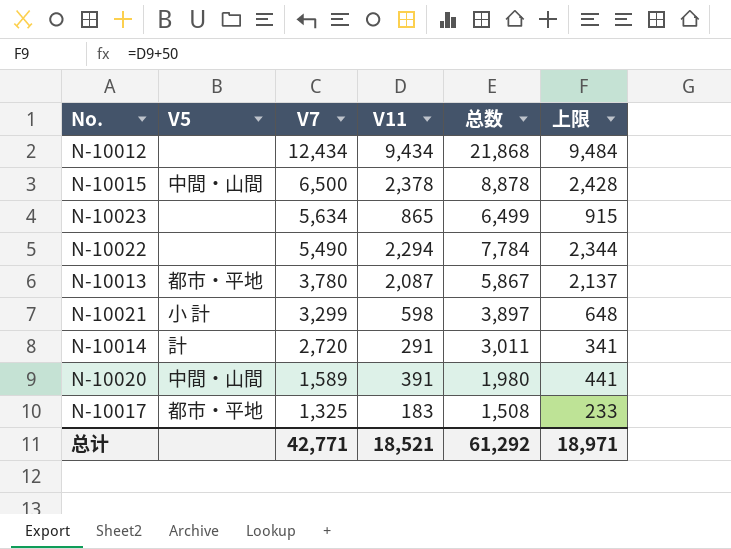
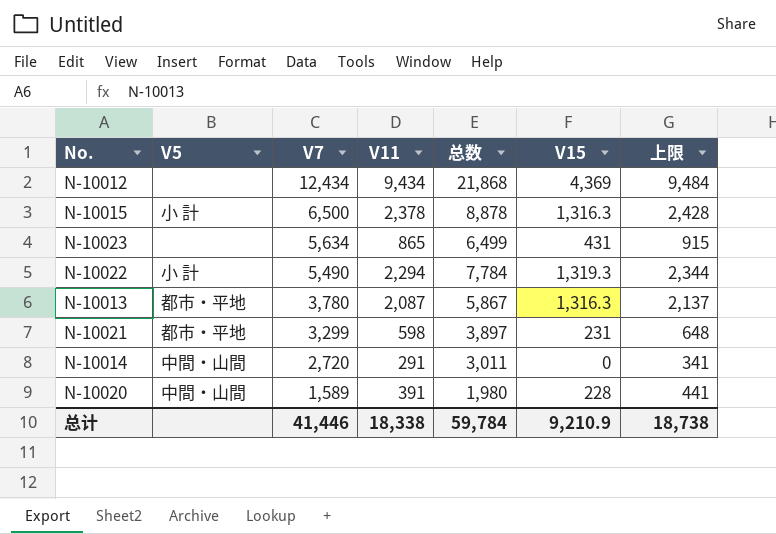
column V15 | position: none -> 6
row N-10017: 都市・平地 | 1,325 | 183 | 1,508 | 233 -> none
N-10015 | V5: 中間・山間 -> 小 計
N-10022 | V5: none -> 小 計
N-10021 | V5: 小 計 -> 都市・平地
N-10014 | V5: 計 -> 中間・山間
总计 | V7: 42,771 -> 41,446
总计 | V11: 18,521 -> 18,338
总计 | 总数: 61,292 -> 59,784
总计 | 上限: 18,971 -> 18,738

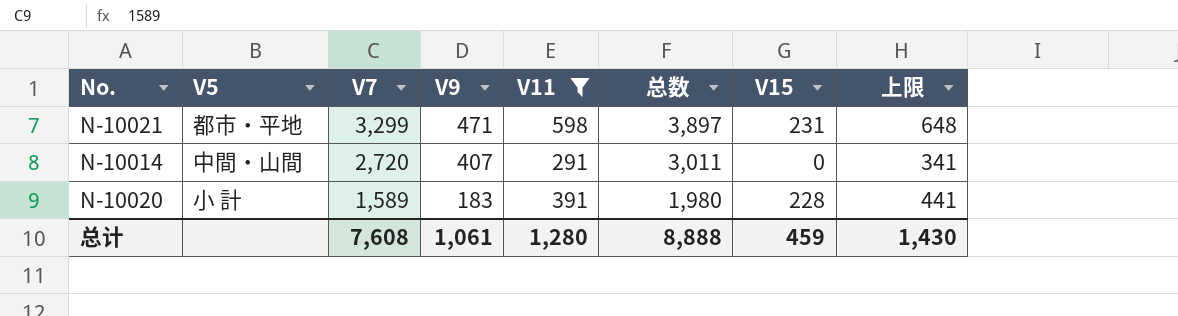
filter: none -> V11 <= 598
column V9 | position: none -> 4
N-10020 | V5: 中間・山間 -> 小 計
总计 | V7: 41,446 -> 7,608
总计 | V11: 18,338 -> 1,280
总计 | 总数: 59,784 -> 8,888
总计 | V15: 9,210.9 -> 459
总计 | 上限: 18,738 -> 1,430

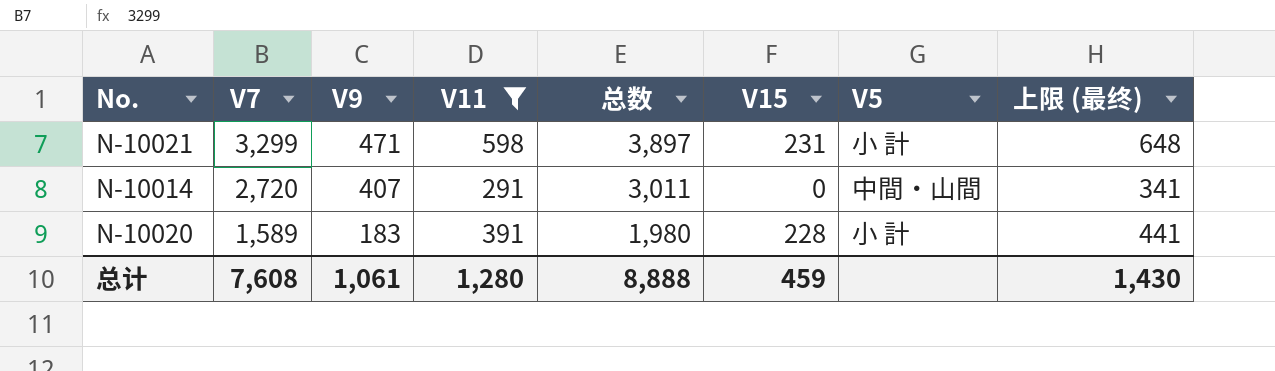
column V5 | position: 2 -> 7
column name: 上限 -> 上限 (最终)
N-10021 | V5: 都市・平地 -> 小 計

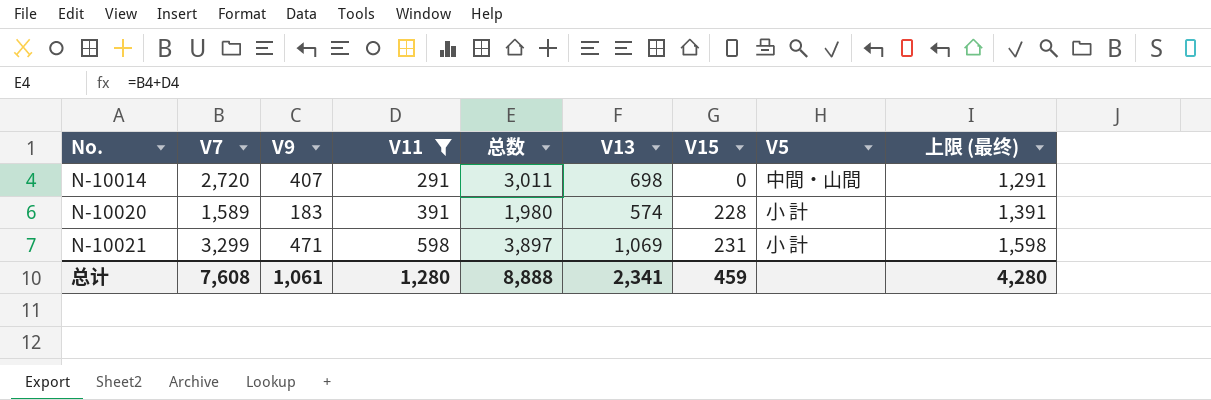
row order: V7 descending -> No. ascending
column V13 | formula: none -> [V9] + [V11]
column 上限 (最终) | formula: [V11] + 50 -> [V11] + 1000
总计 | 上限 (最终): 1,430 -> 4,280

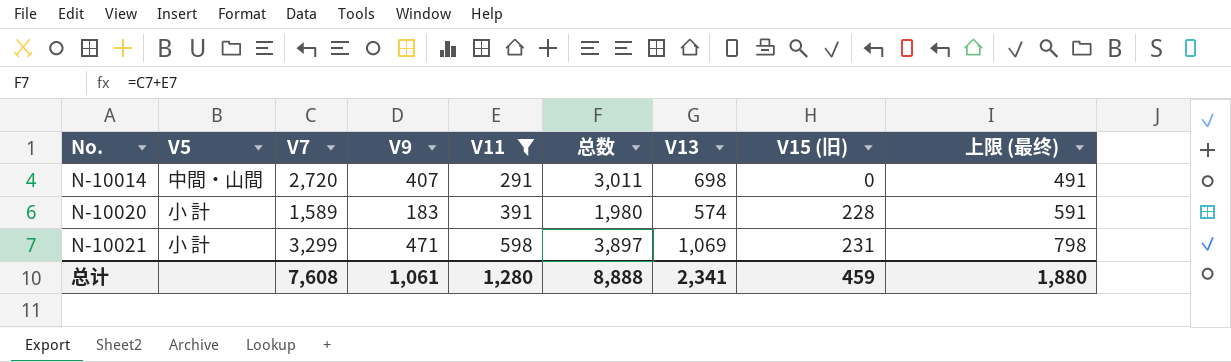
column V5 | position: 8 -> 2
column name: V15 -> V15 (旧)
column 上限 (最终) | formula: [V11] + 1000 -> [V11] + 200
总计 | 上限 (最终): 4,280 -> 1,880

